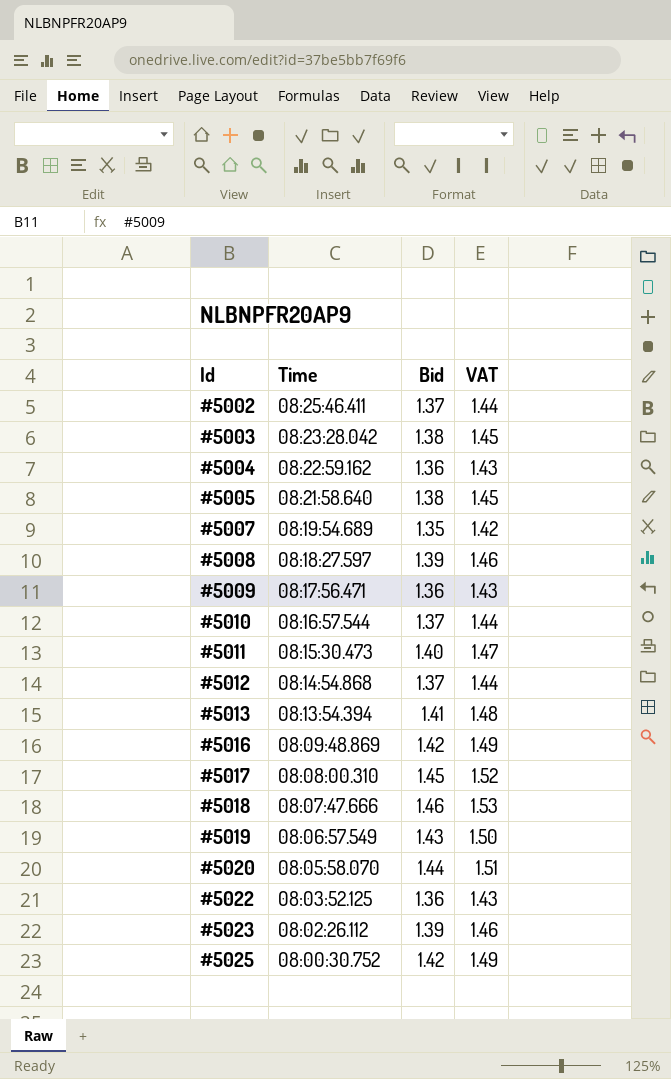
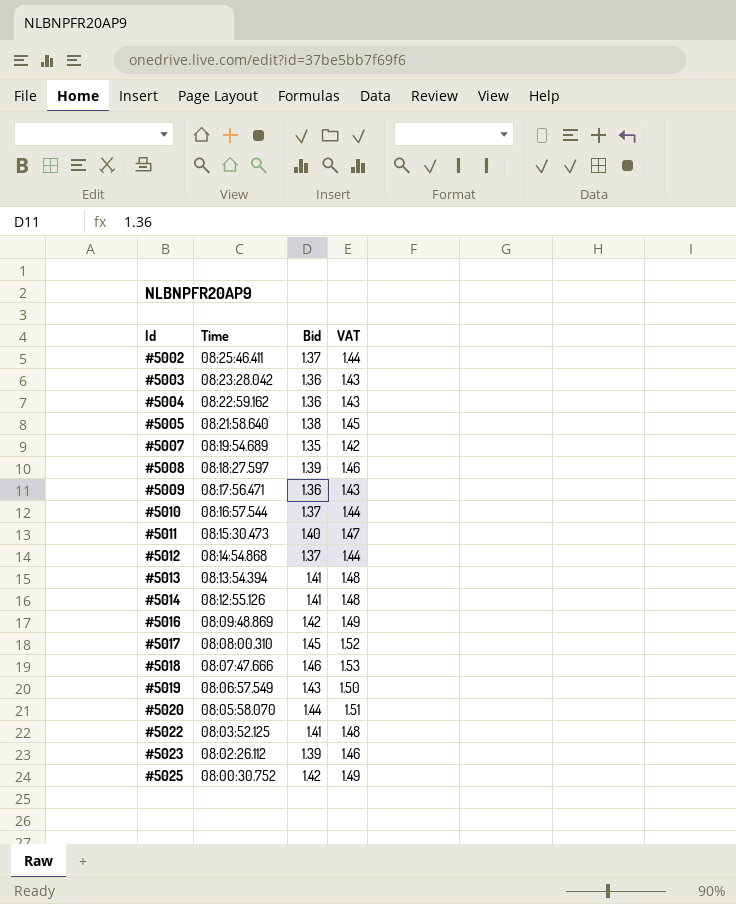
#5003 | Bid: 1.38 -> 1.36
#5003 | VAT: 1.45 -> 1.43
row #5014: none -> 08:12:55.126 | 1.41 | 1.48
#5022 | Bid: 1.36 -> 1.41
#5022 | VAT: 1.43 -> 1.48

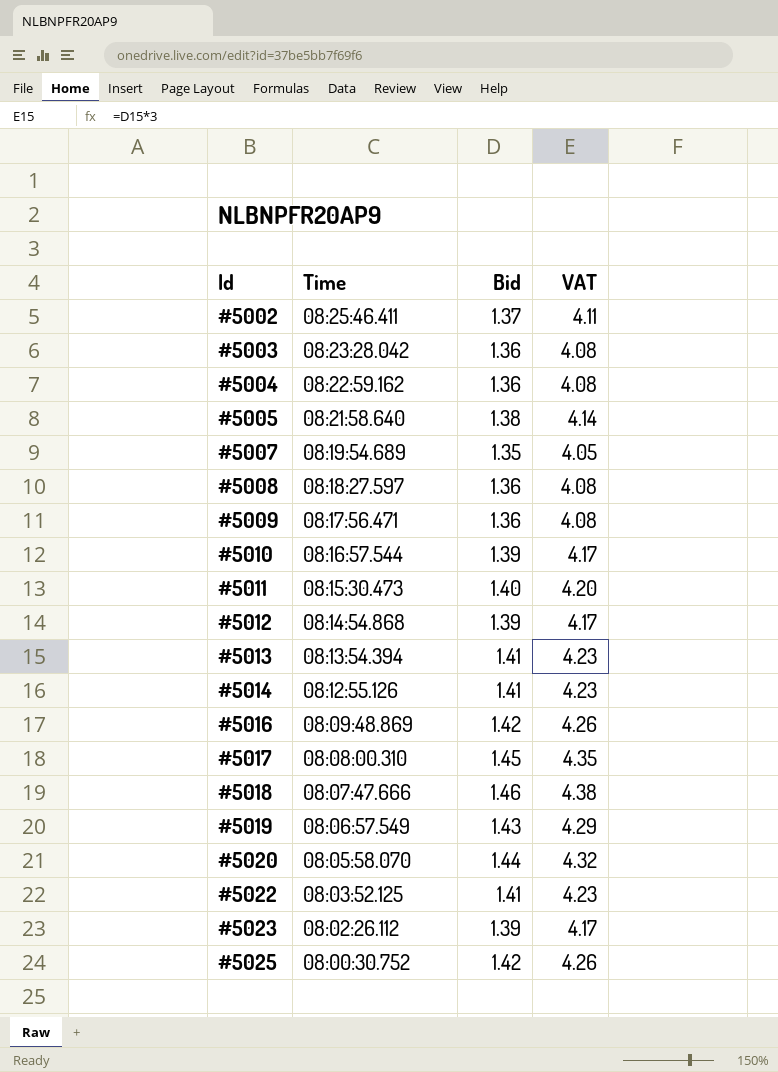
column VAT | formula: [Bid] * 1.05 -> [Bid] * 3
#5008 | Bid: 1.39 -> 1.36
#5010 | Bid: 1.37 -> 1.39
#5012 | Bid: 1.37 -> 1.39

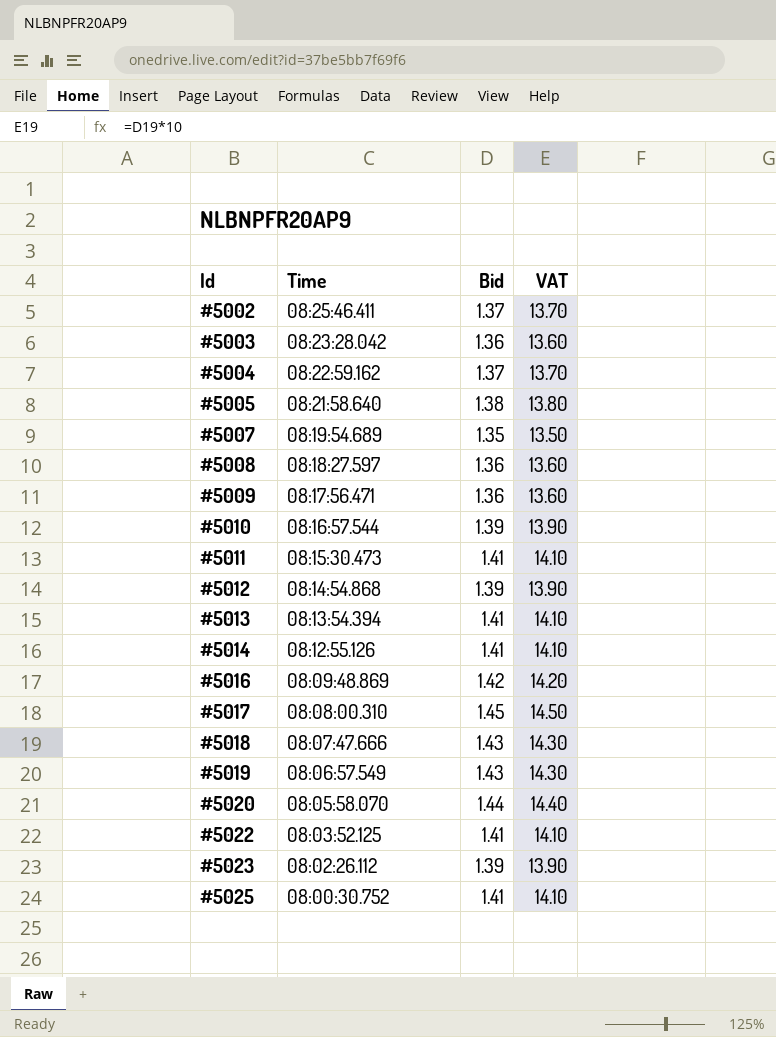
column VAT | formula: [Bid] * 3 -> [Bid] * 10
#5004 | Bid: 1.36 -> 1.37
#5011 | Bid: 1.40 -> 1.41
#5018 | Bid: 1.46 -> 1.43
#5025 | Bid: 1.42 -> 1.41

